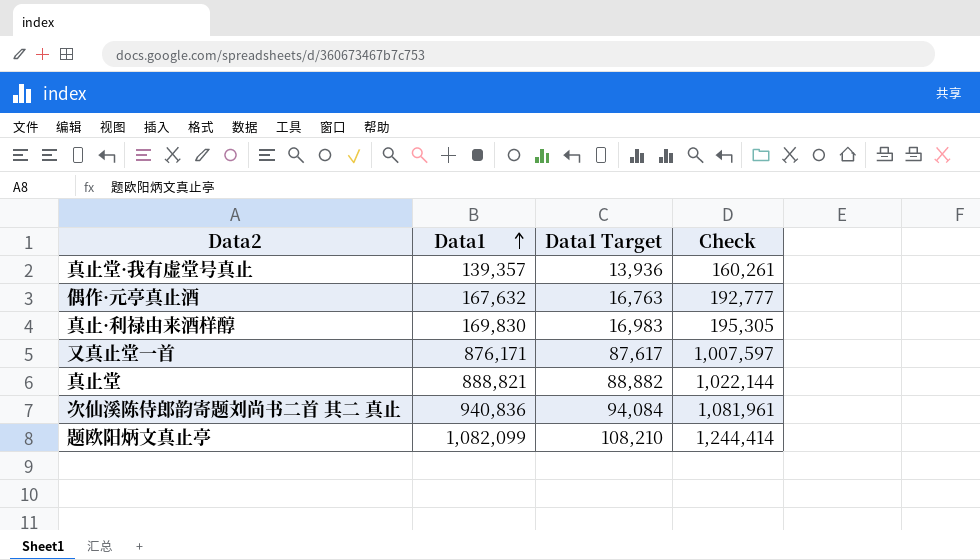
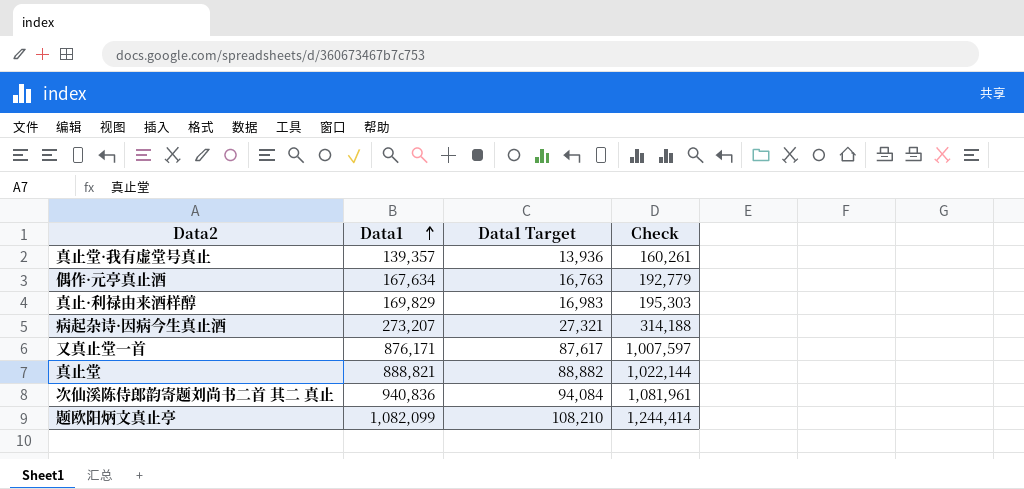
偶作·元亭真止酒 | Data1: 167,632 -> 167,634
偶作·元亭真止酒 | Check: 192,777 -> 192,779
真止·利禄由来酒样醇 | Data1: 169,830 -> 169,829
真止·利禄由来酒样醇 | Check: 195,305 -> 195,303
row 病起杂诗·因病今生真止酒: none -> 273,207 | 27,321 | 314,188

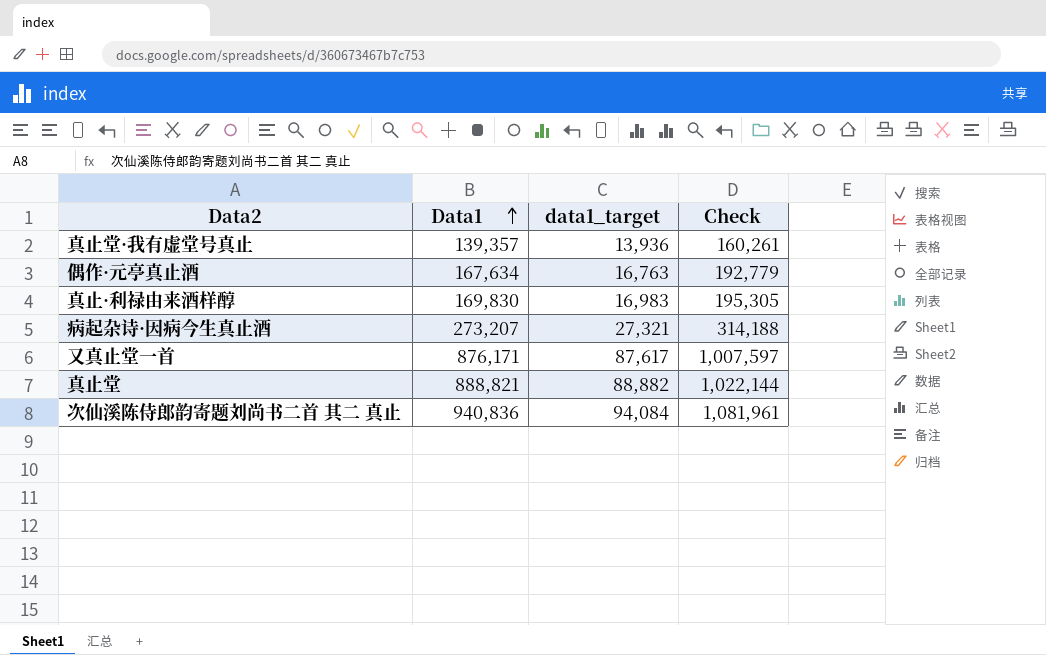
column name: Data1 Target -> data1_target
row 题欧阳炳文真止亭: 1,082,099 | 108,210 | 1,244,414 -> none
真止·利禄由来酒样醇 | Data1: 169,829 -> 169,830
真止·利禄由来酒样醇 | Check: 195,303 -> 195,305

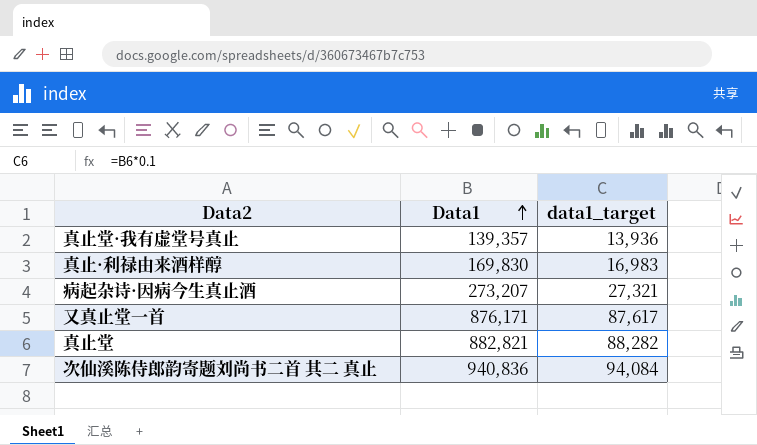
column Check | formula: [Data1] * 1.15 -> none
row 偶作·元亭真止酒: 167,634 | 16,763 | 192,779 -> none
真止堂 | Data1: 888,821 -> 882,821
真止堂 | data1_target: 88,882 -> 88,282

